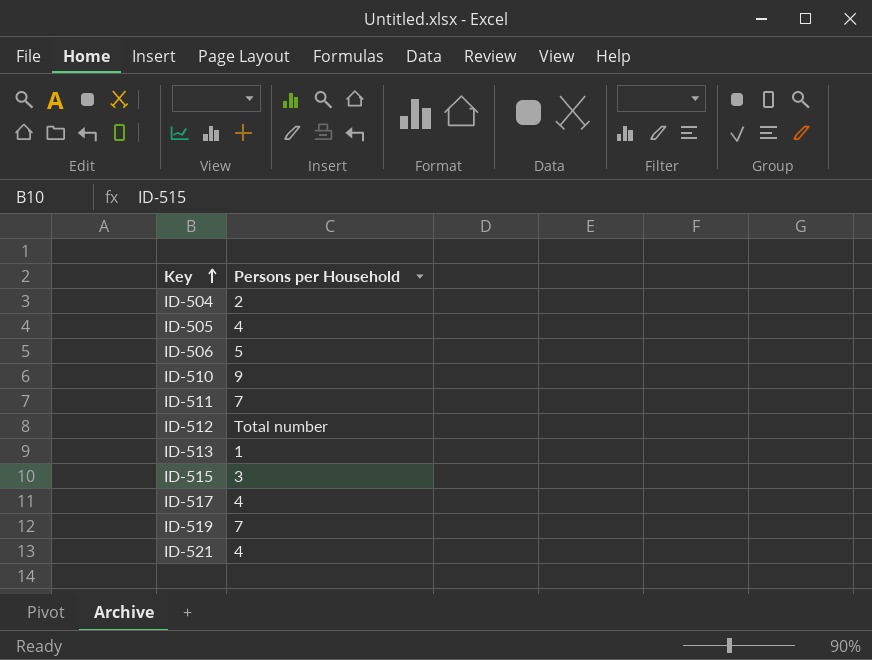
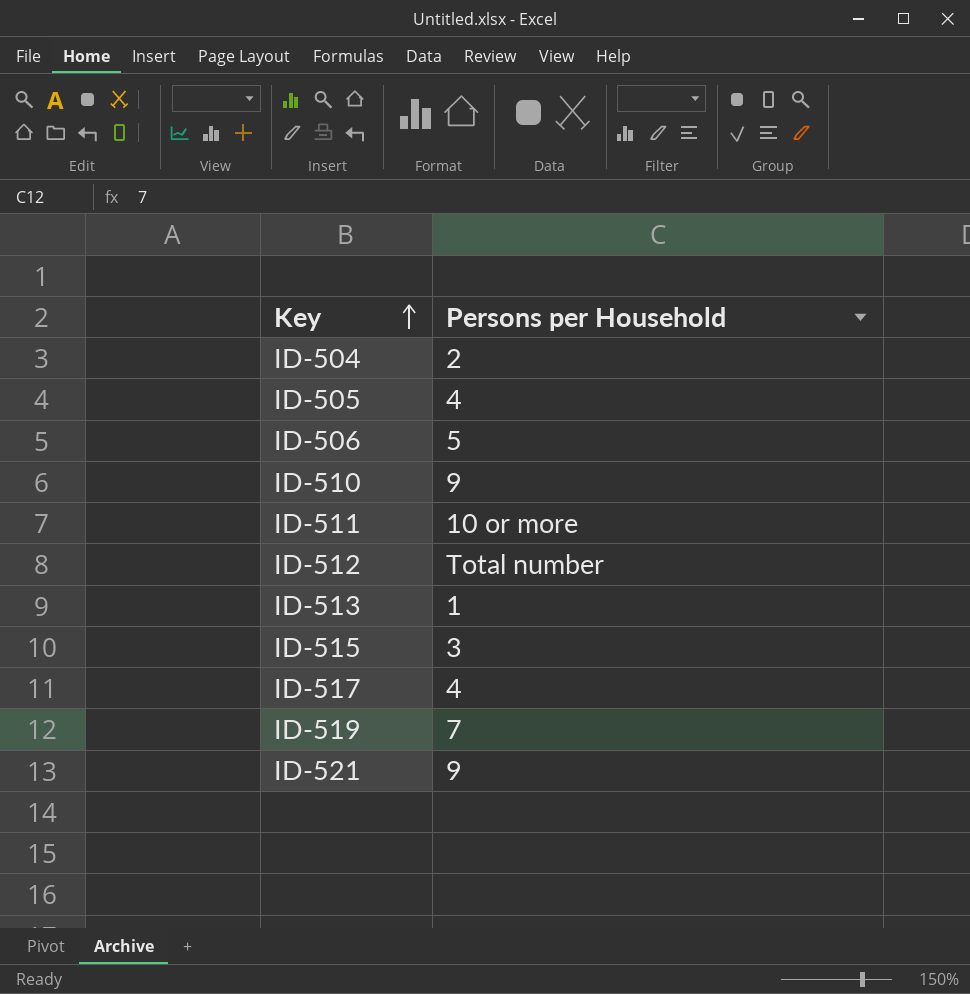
ID-511 | Persons per Household: 7 -> 10 or more
ID-521 | Persons per Household: 4 -> 9

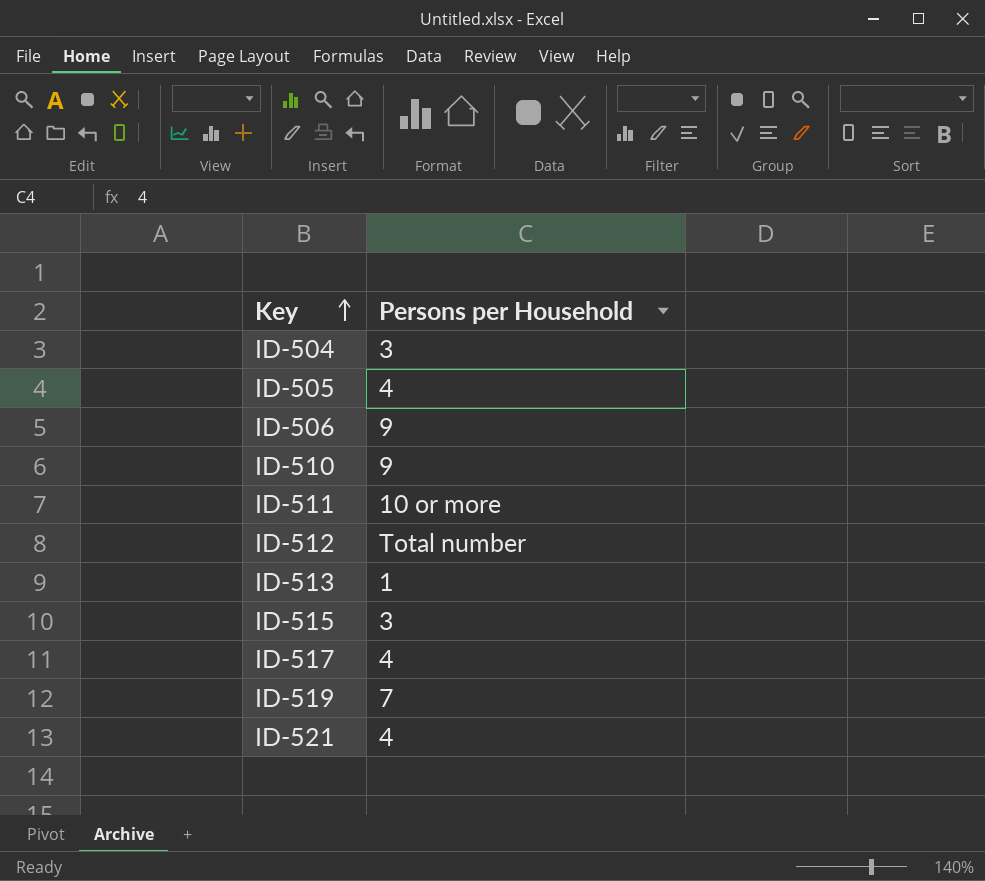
ID-504 | Persons per Household: 2 -> 3
ID-506 | Persons per Household: 5 -> 9
ID-521 | Persons per Household: 9 -> 4

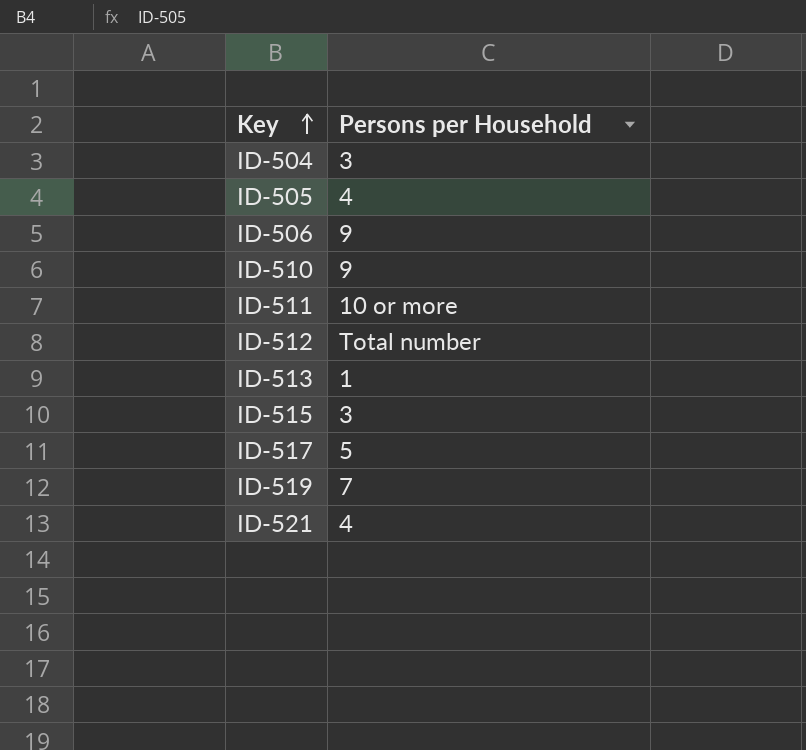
ID-517 | Persons per Household: 4 -> 5

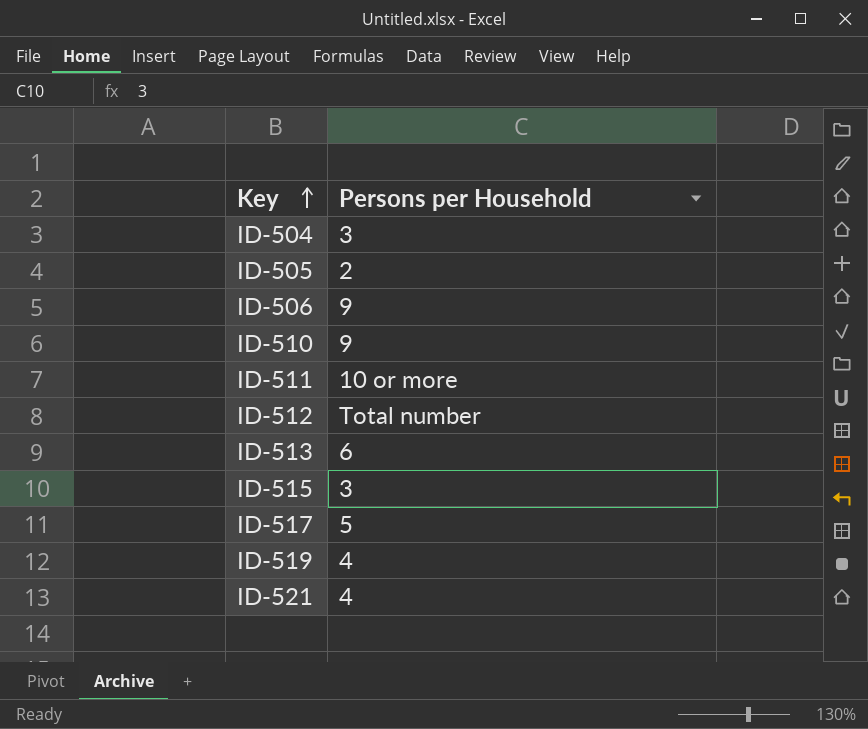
ID-505 | Persons per Household: 4 -> 2
ID-513 | Persons per Household: 1 -> 6
ID-519 | Persons per Household: 7 -> 4

